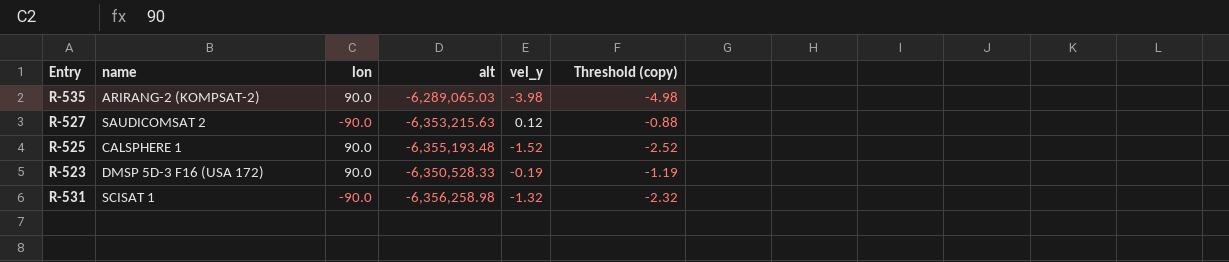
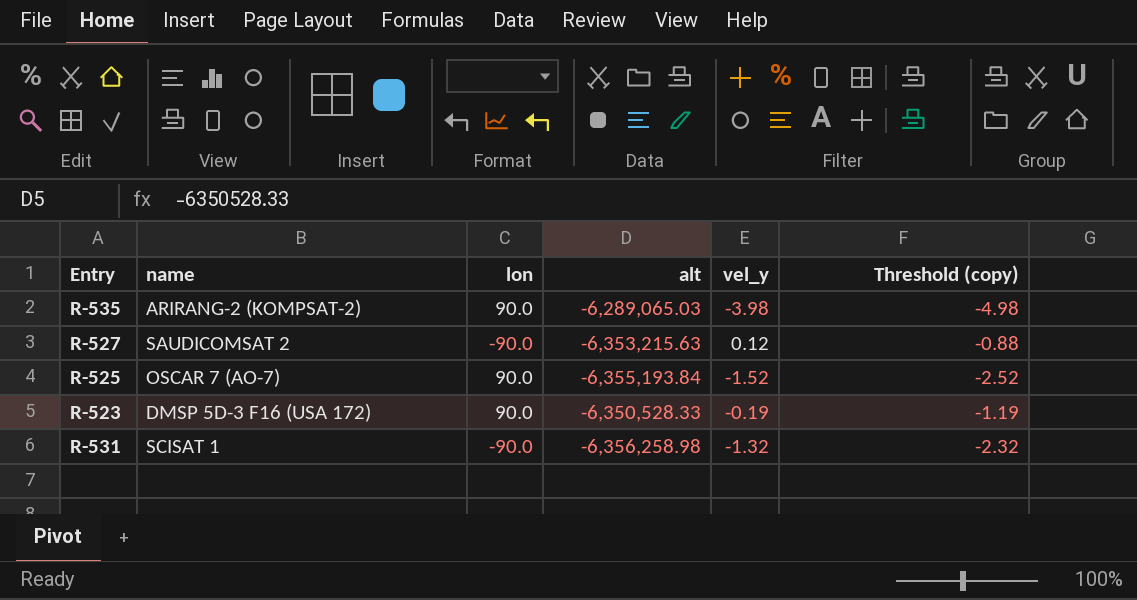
R-525 | name: CALSPHERE 1 -> OSCAR 7 (AO-7)
R-525 | alt: -6,355,193.48 -> -6,355,193.84

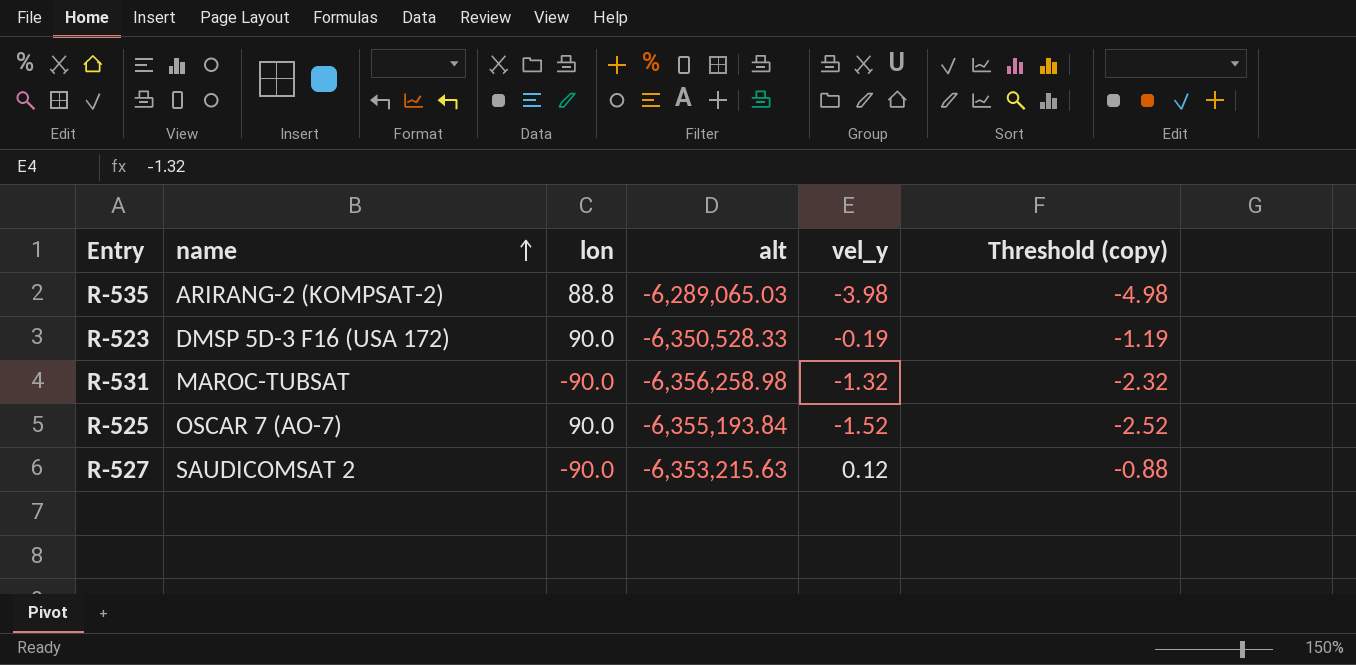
row order: none -> name ascending
R-535 | lon: 90.0 -> 88.8
R-531 | name: SCISAT 1 -> MAROC-TUBSAT

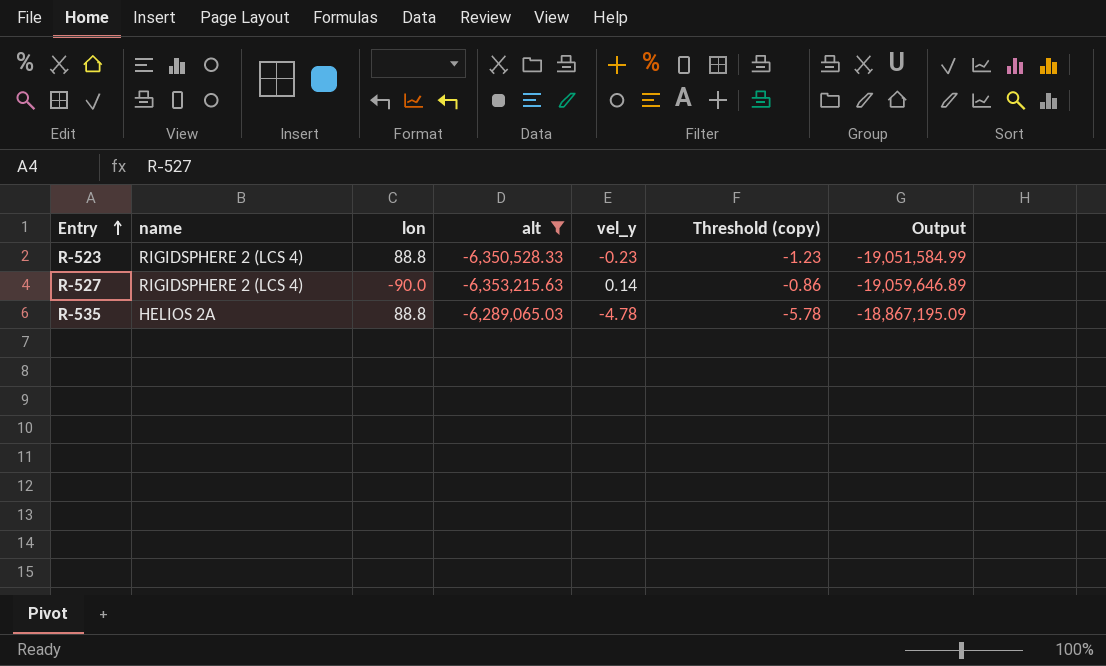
filter: none -> alt >= -6,353,215.63
row order: name ascending -> Entry ascending
column Output | formula: none -> [alt] * 3
R-523 | name: DMSP 5D-3 F16 (USA 172) -> RIGIDSPHERE 2 (LCS 4)
R-523 | lon: 90.0 -> 88.8
R-523 | vel_y: -0.19 -> -0.23
R-523 | Threshold (copy): -1.19 -> -1.23
R-527 | name: SAUDICOMSAT 2 -> RIGIDSPHERE 2 (LCS 4)
R-527 | vel_y: 0.12 -> 0.14
R-527 | Threshold (copy): -0.88 -> -0.86
R-535 | name: ARIRANG-2 (KOMPSAT-2) -> HELIOS 2A
R-535 | vel_y: -3.98 -> -4.78
R-535 | Threshold (copy): -4.98 -> -5.78

